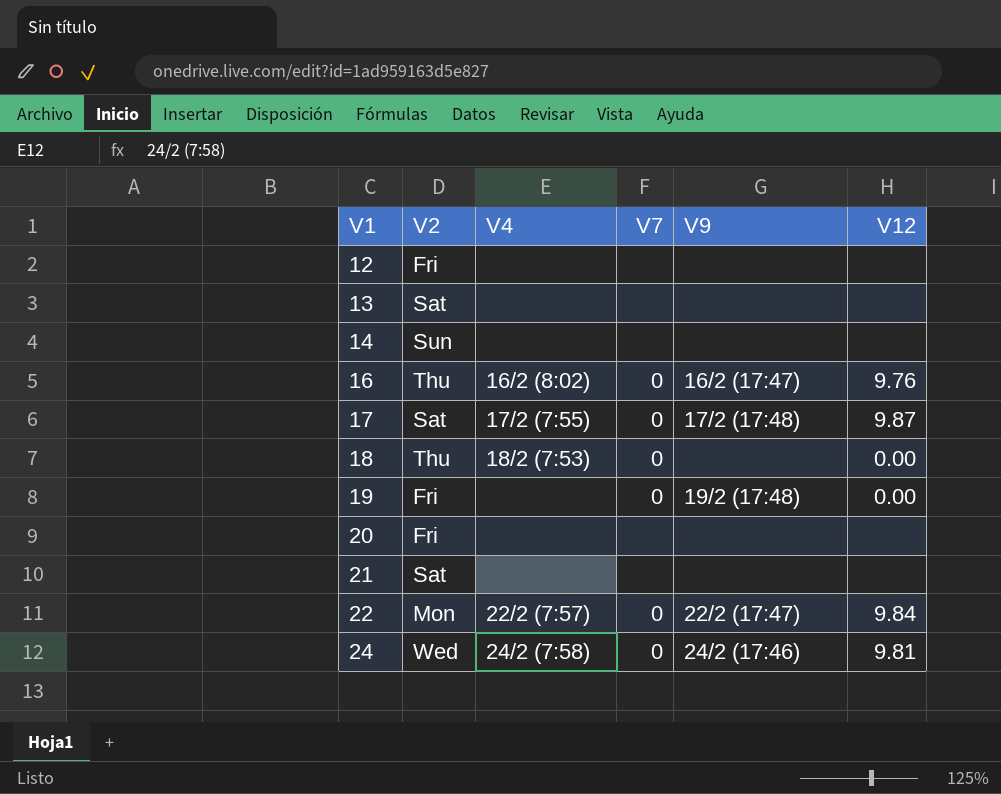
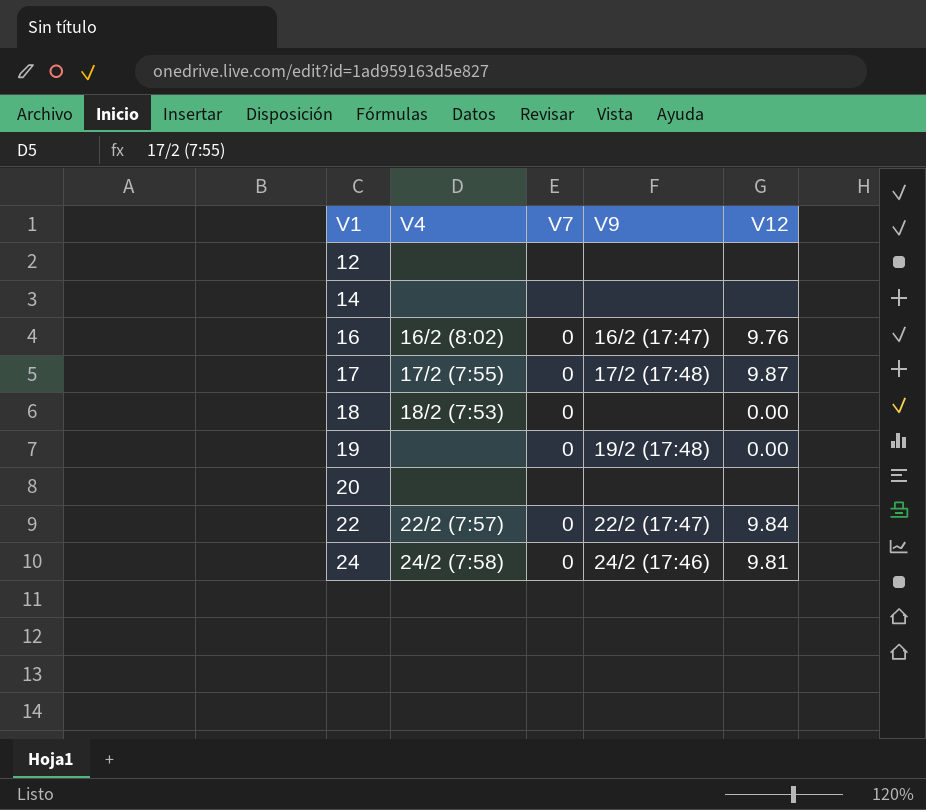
column V2 | position: 2 -> none
row 13: Sat | none | none | none | none -> none
row 21: Sat | none | none | none | none -> none

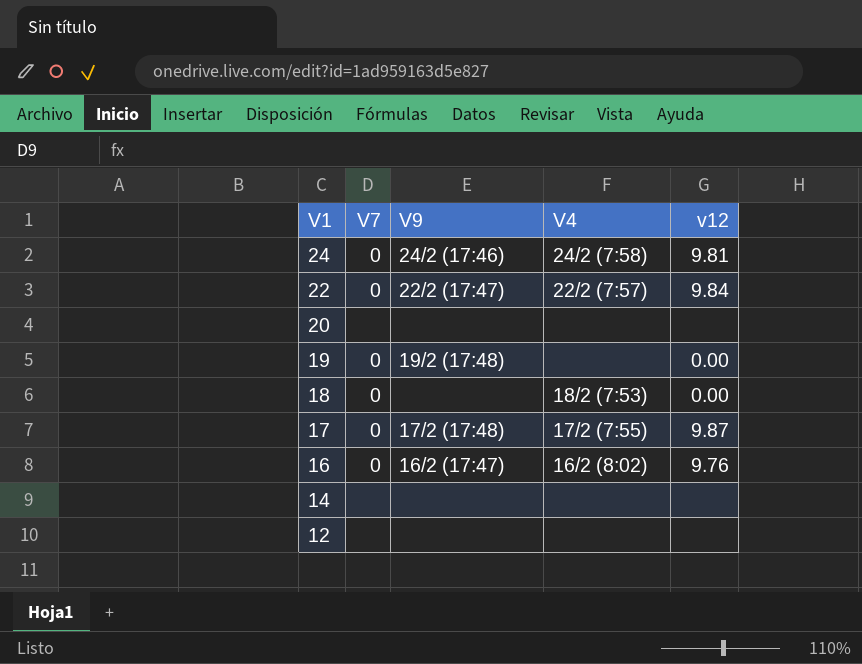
row order: V1 ascending -> V1 descending
column V4 | position: 2 -> 4
column name: V12 -> v12

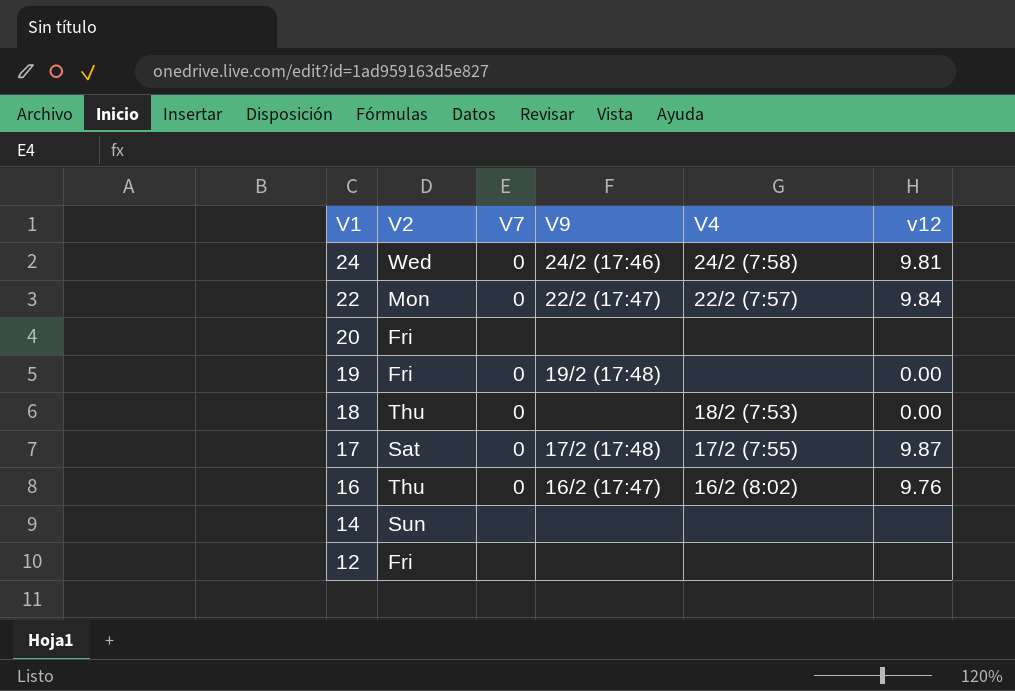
column V2 | position: none -> 2

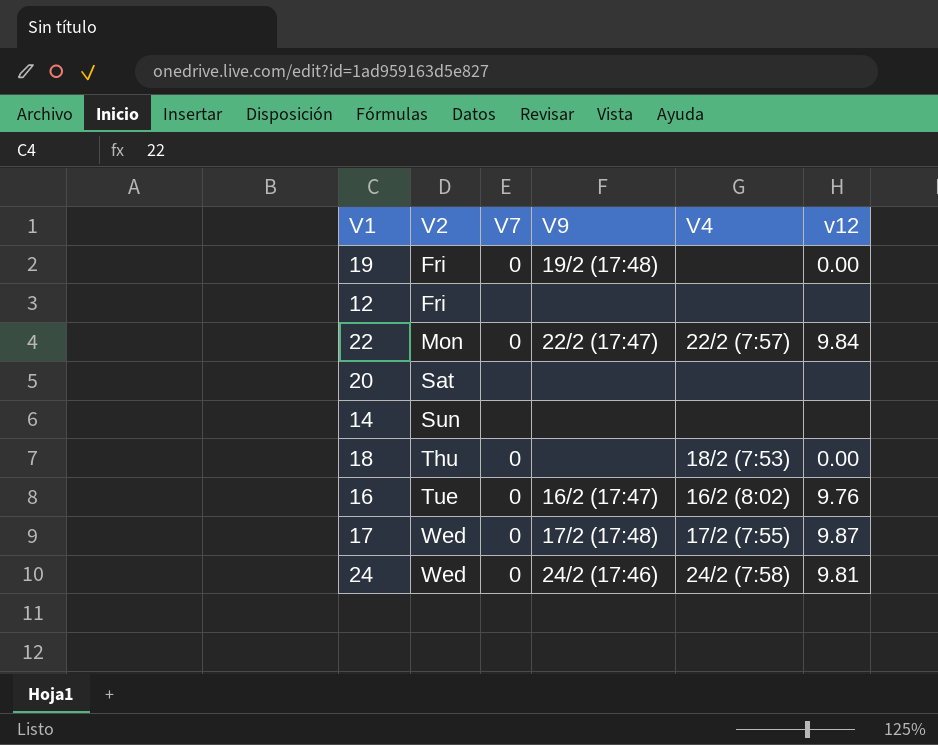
row order: V1 descending -> V2 ascending
20 | V2: Fri -> Sat
16 | V2: Thu -> Tue
17 | V2: Sat -> Wed

